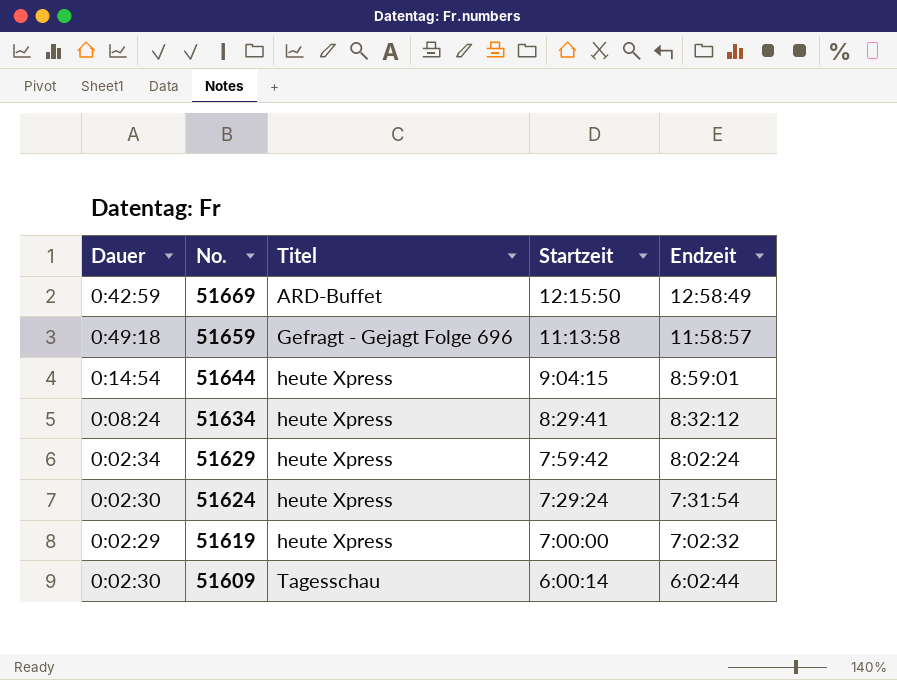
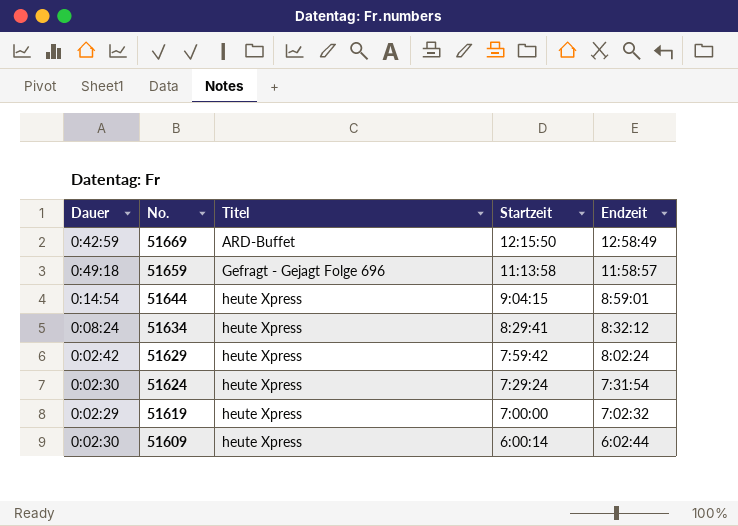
51629 | Dauer: 0:02:34 -> 0:02:42
51609 | Titel: Tagesschau -> heute Xpress

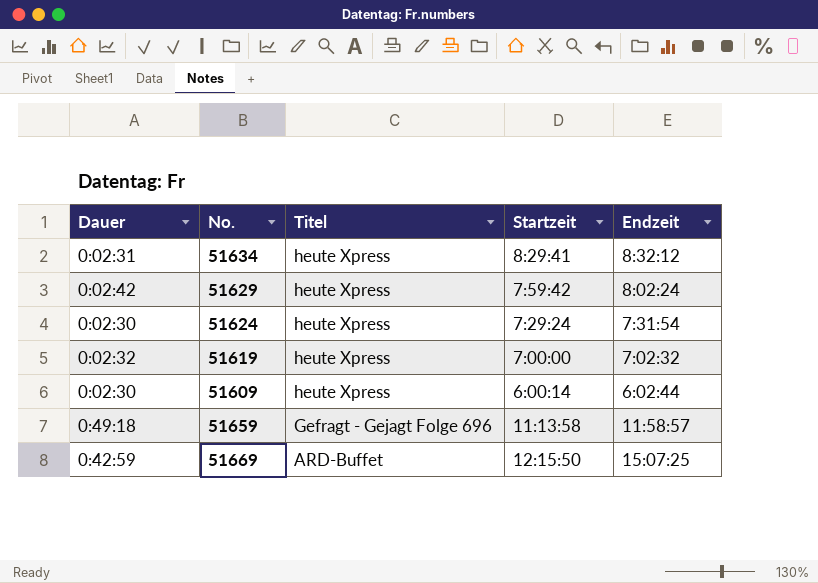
row order: No. descending -> Titel descending
row 51644: 0:14:54 | heute Xpress | 9:04:15 | 8:59:01 -> none
51634 | Dauer: 0:08:24 -> 0:02:31
51619 | Dauer: 0:02:29 -> 0:02:32
51669 | Endzeit: 12:58:49 -> 15:07:25

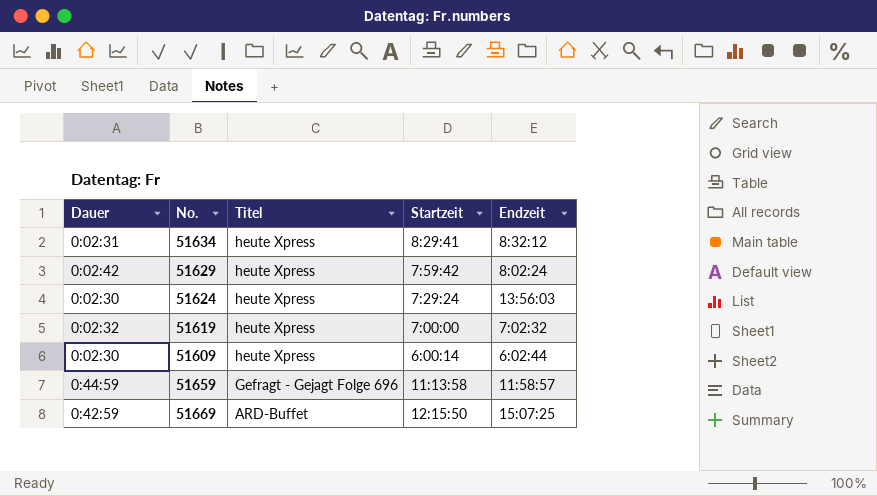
51624 | Endzeit: 7:31:54 -> 13:56:03
51659 | Dauer: 0:49:18 -> 0:44:59

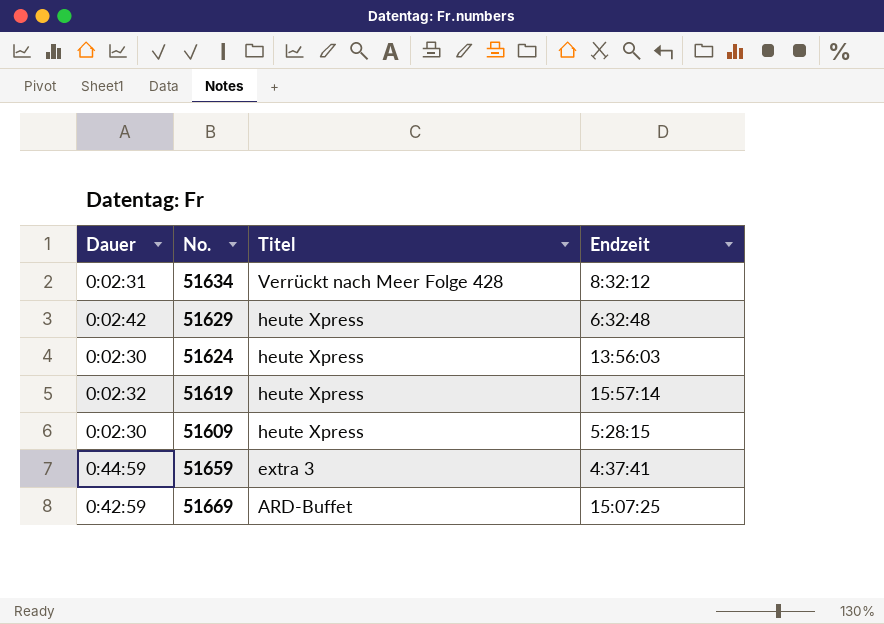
column Startzeit | position: 4 -> none
51634 | Titel: heute Xpress -> Verrückt nach Meer Folge 428
51629 | Endzeit: 8:02:24 -> 6:32:48
51619 | Endzeit: 7:02:32 -> 15:57:14
51609 | Endzeit: 6:02:44 -> 5:28:15
51659 | Titel: Gefragt - Gejagt Folge 696 -> extra 3
51659 | Endzeit: 11:58:57 -> 4:37:41

